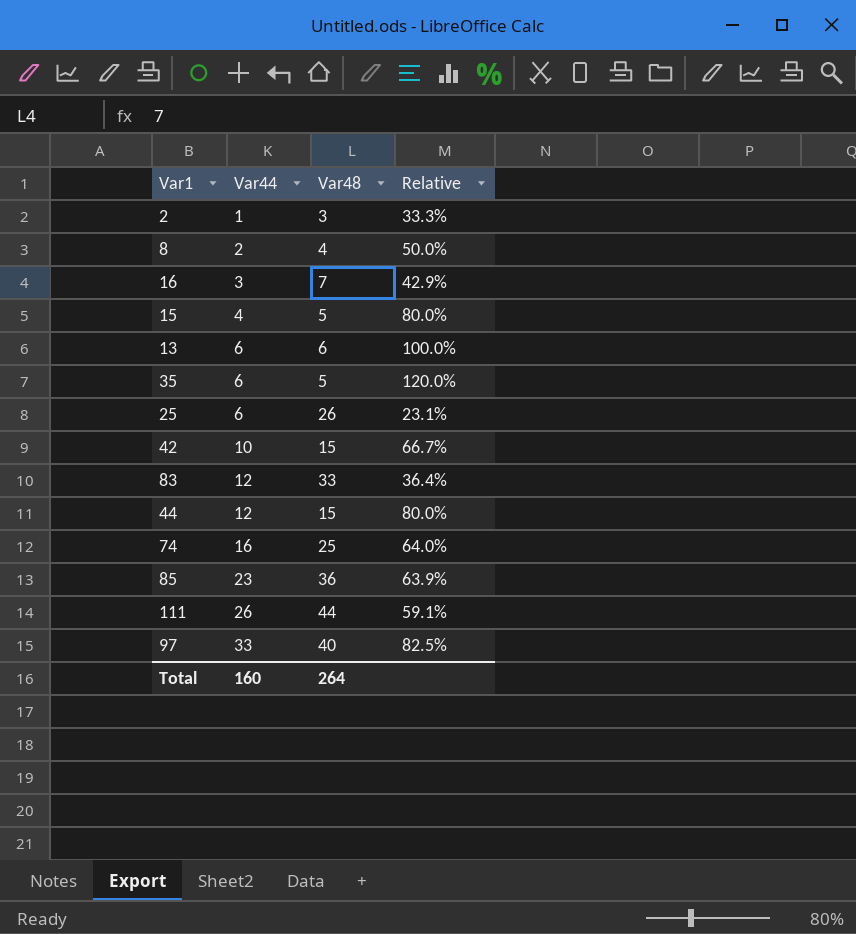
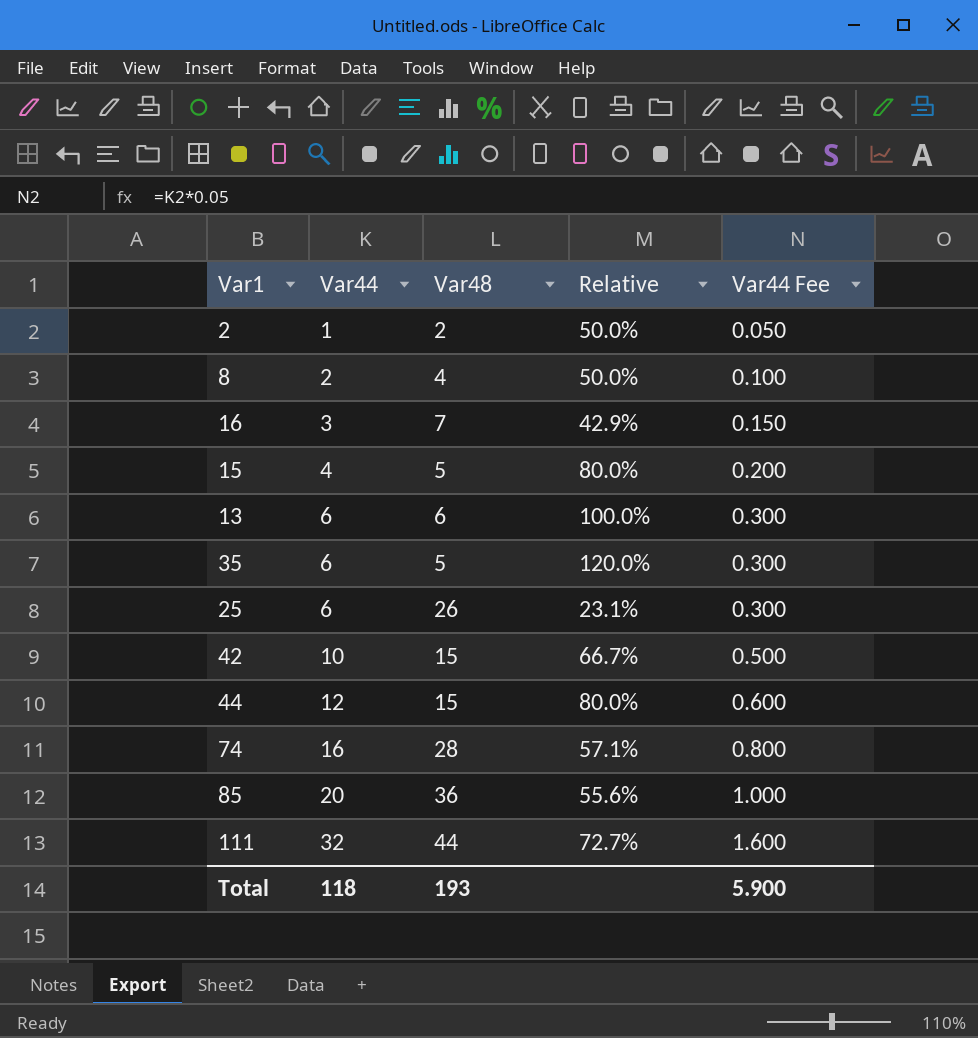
column Var44 Fee | formula: none -> [Var44] * 0.05
row 83: 12 | 33 | 36.4% -> none
row 97: 33 | 40 | 82.5% -> none
2 | Var48: 3 -> 2
2 | Relative: 33.3% -> 50.0%
74 | Var48: 25 -> 28
74 | Relative: 64.0% -> 57.1%
85 | Var44: 23 -> 20
85 | Relative: 63.9% -> 55.6%
111 | Var44: 26 -> 32
111 | Relative: 59.1% -> 72.7%
Total | Var44: 160 -> 118
Total | Var48: 264 -> 193

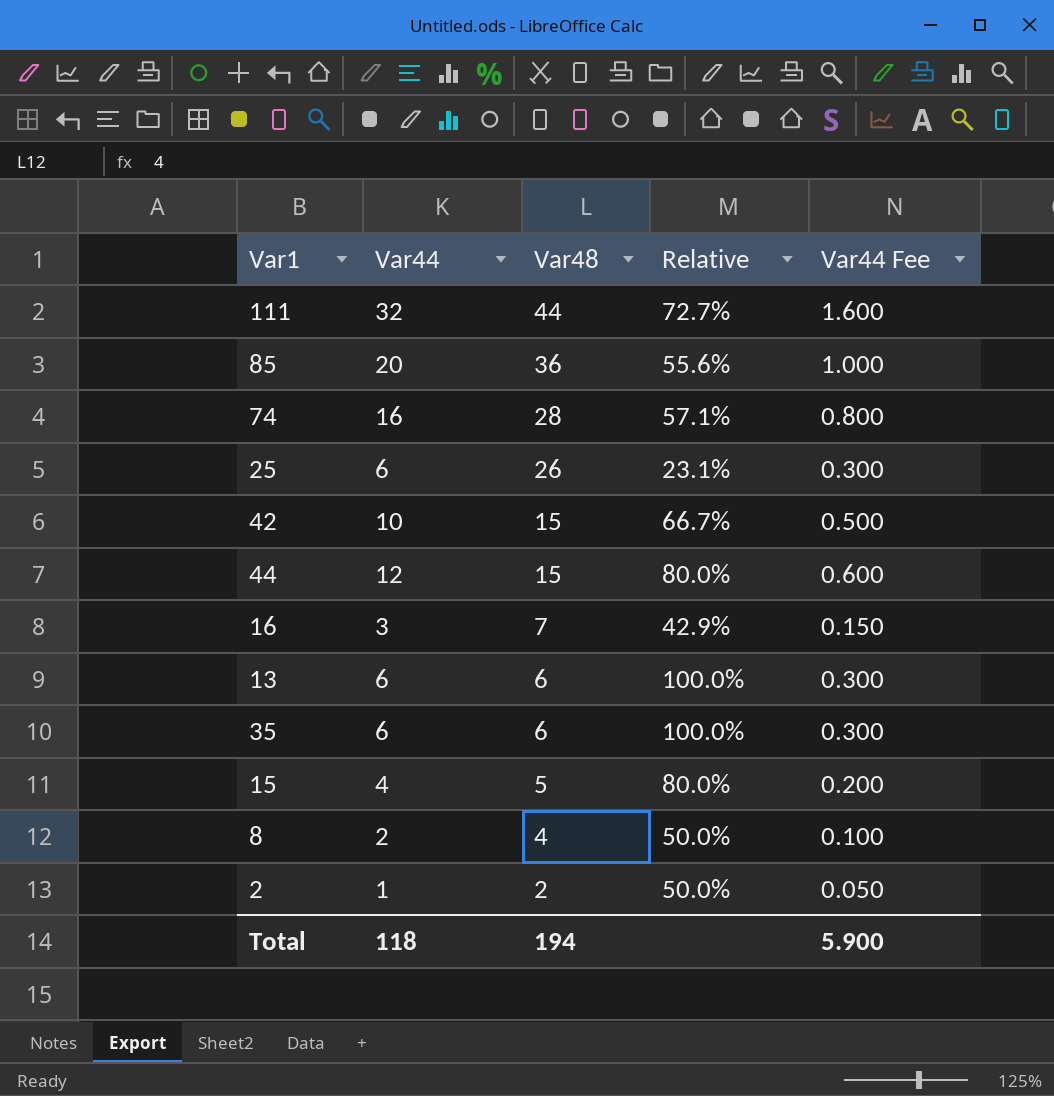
row order: Var44 ascending -> Var48 descending
35 | Var48: 5 -> 6
35 | Relative: 120.0% -> 100.0%
Total | Var48: 193 -> 194

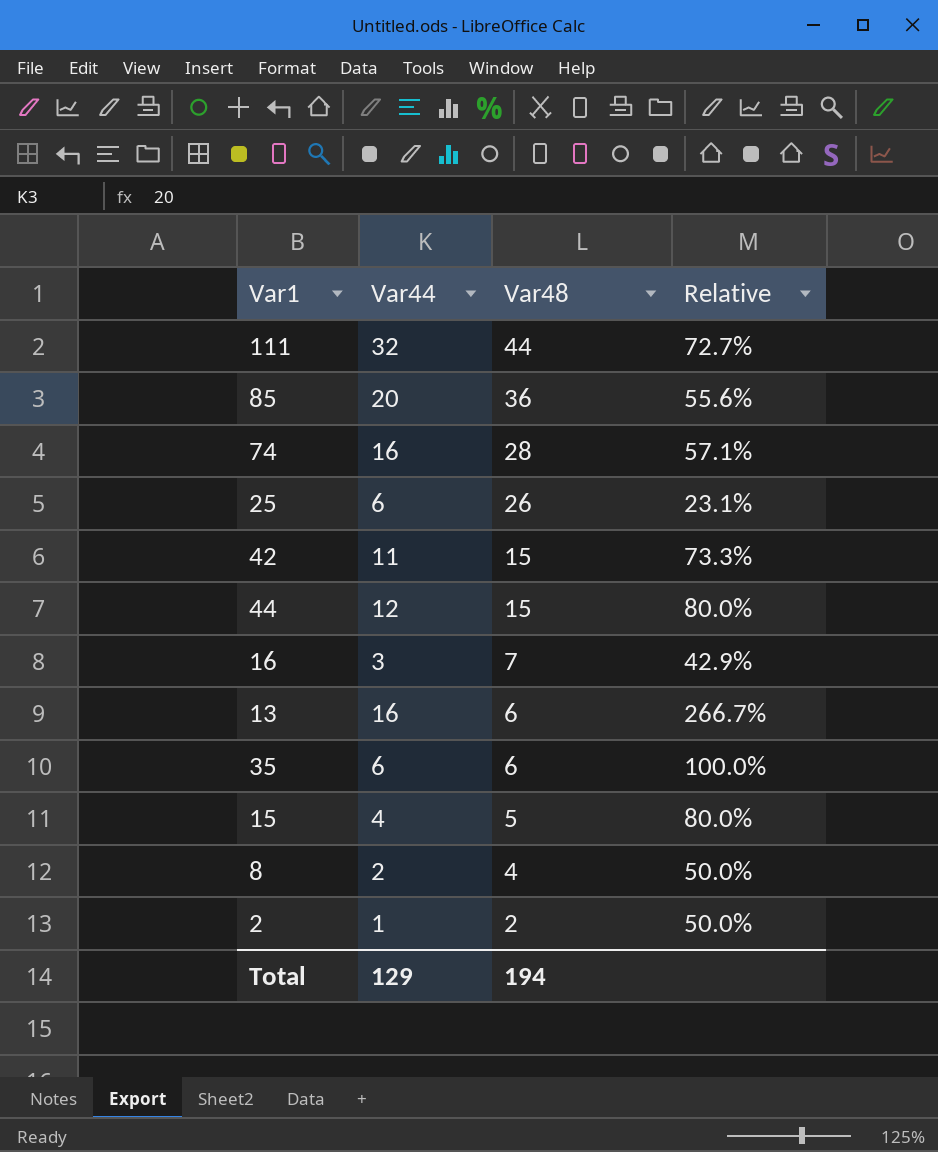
column Var44 Fee | formula: [Var44] * 0.05 -> none
42 | Var44: 10 -> 11
42 | Relative: 66.7% -> 73.3%
13 | Var44: 6 -> 16
13 | Relative: 100.0% -> 266.7%
Total | Var44: 118 -> 129

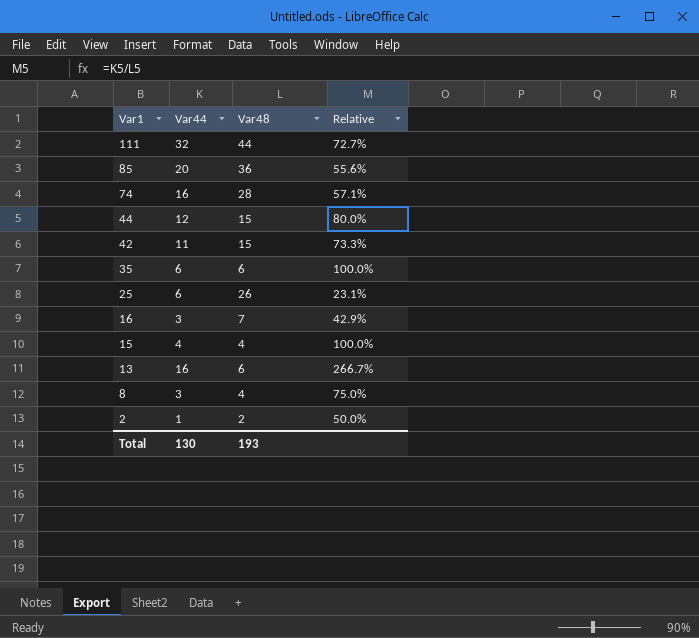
row order: Var48 descending -> Var1 descending
15 | Var48: 5 -> 4
15 | Relative: 80.0% -> 100.0%
8 | Var44: 2 -> 3
8 | Relative: 50.0% -> 75.0%
Total | Var44: 129 -> 130
Total | Var48: 194 -> 193

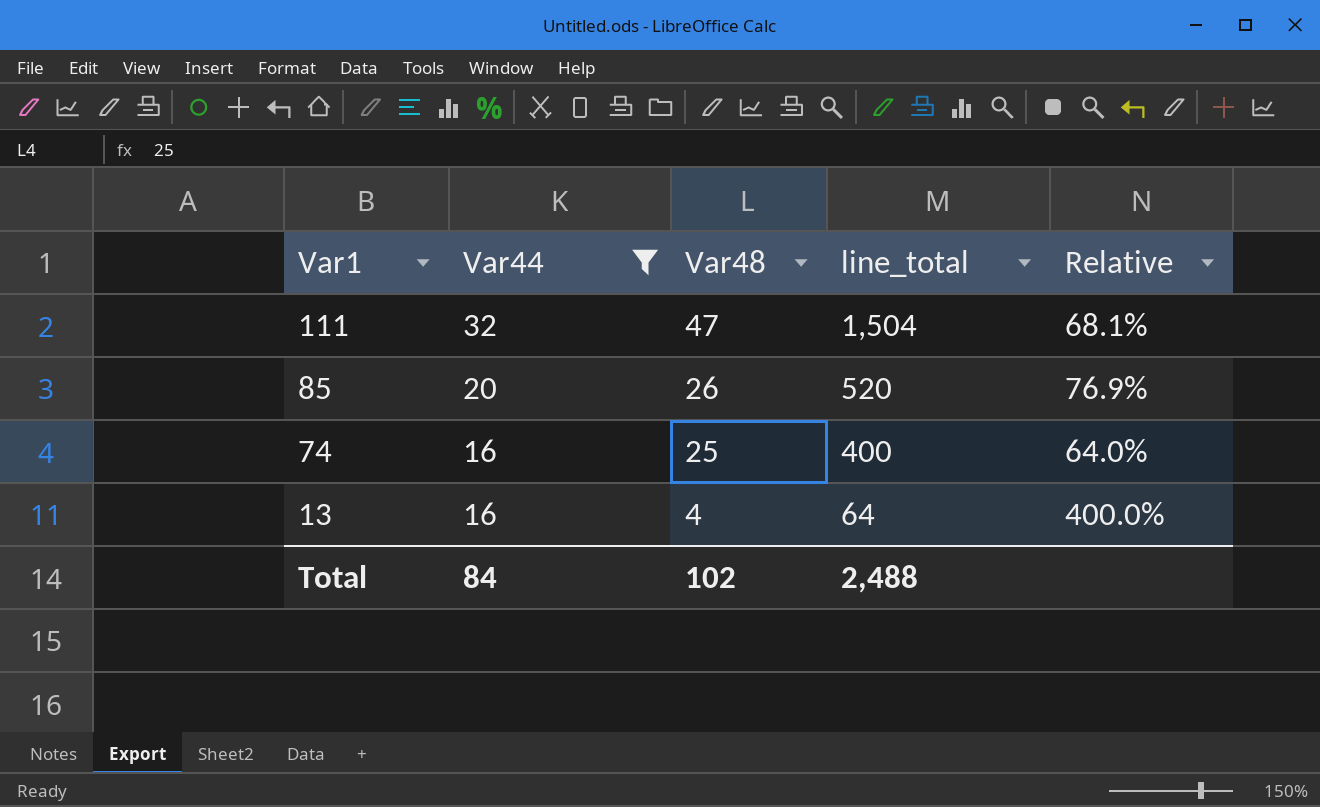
filter: none -> Var44 >= 16
column line_total | formula: none -> [Var44] * [Var48]
111 | Var48: 44 -> 47
111 | Relative: 72.7% -> 68.1%
85 | Var48: 36 -> 26
85 | Relative: 55.6% -> 76.9%
74 | Var48: 28 -> 25
74 | Relative: 57.1% -> 64.0%
13 | Var48: 6 -> 4
13 | Relative: 266.7% -> 400.0%
Total | Var44: 130 -> 84
Total | Var48: 193 -> 102

